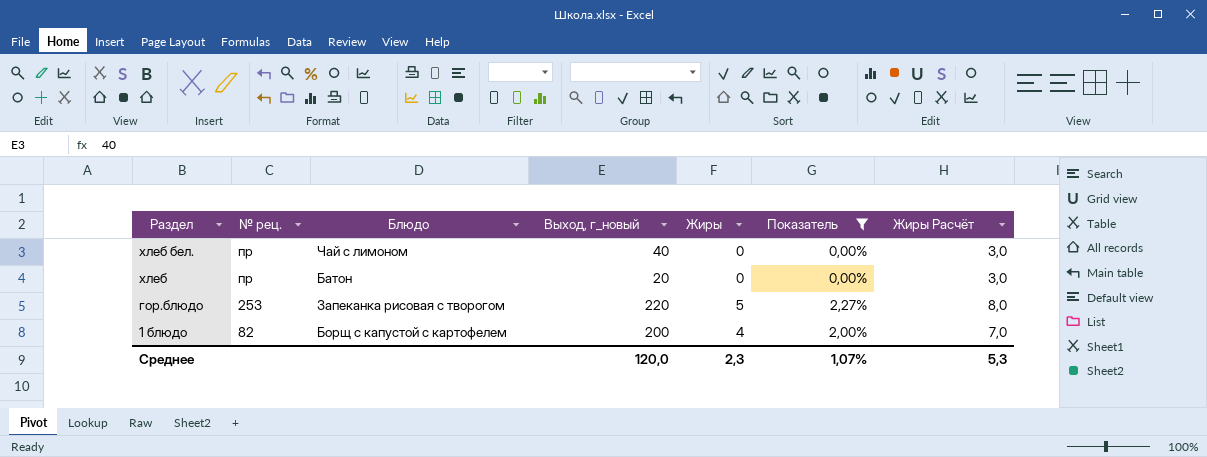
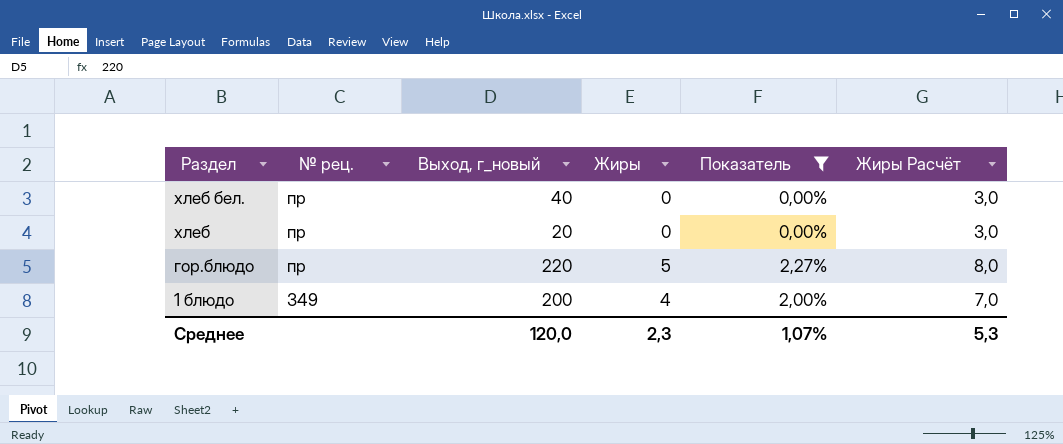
column Блюдо | position: 3 -> none
гор.блюдо | № рец.: 253 -> пр
1 блюдо | № рец.: 82 -> 349

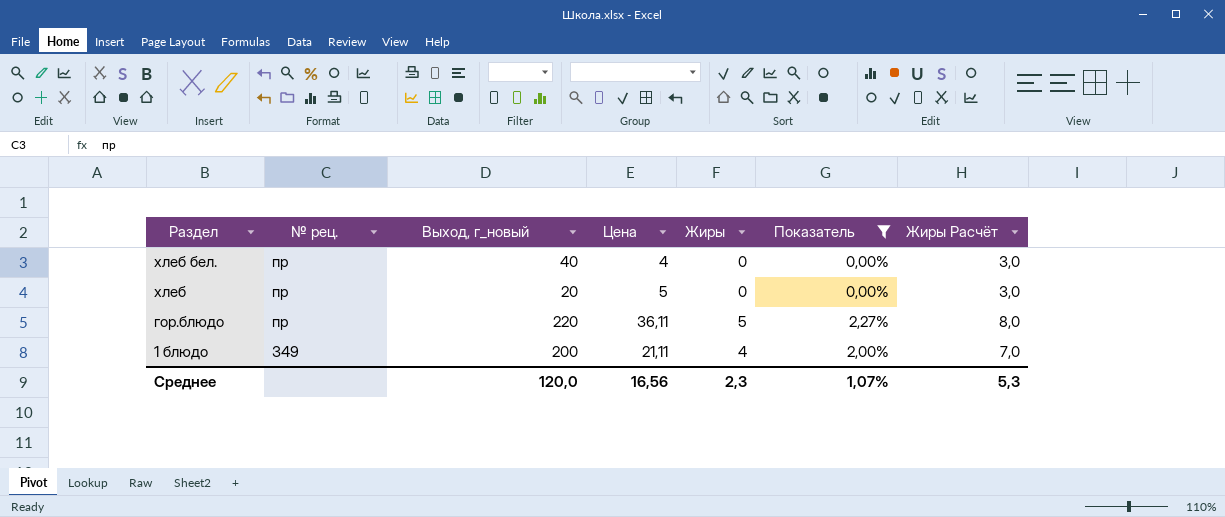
column Цена | position: none -> 4

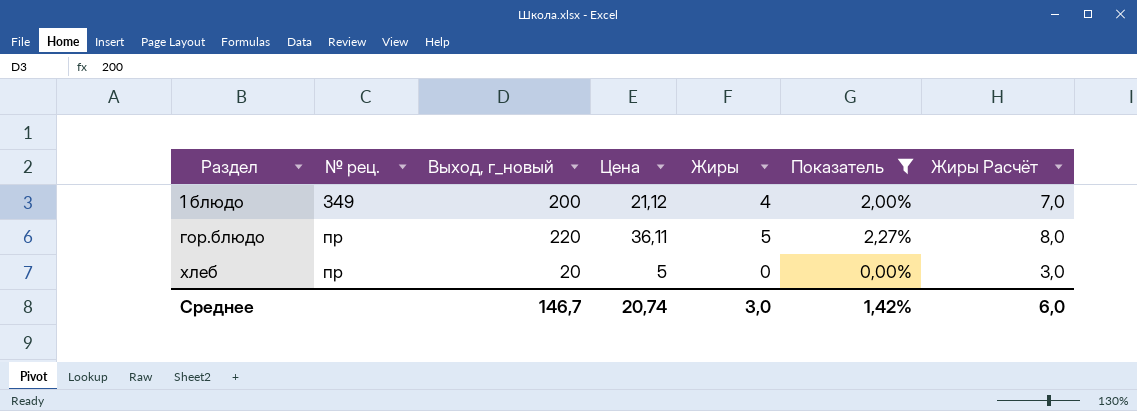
row order: Раздел descending -> Раздел ascending
row хлеб бел.: пр | 40 | 4 | 0 | 0,00% | 3,0 -> none
1 блюдо | Цена: 21,11 -> 21,12
Среднее | Выход, г_новый: 120,0 -> 146,7
Среднее | Цена: 16,56 -> 20,74
Среднее | Жиры: 2,3 -> 3,0
Среднее | Показатель: 1,07% -> 1,42%
Среднее | Жиры Расчёт: 5,3 -> 6,0

